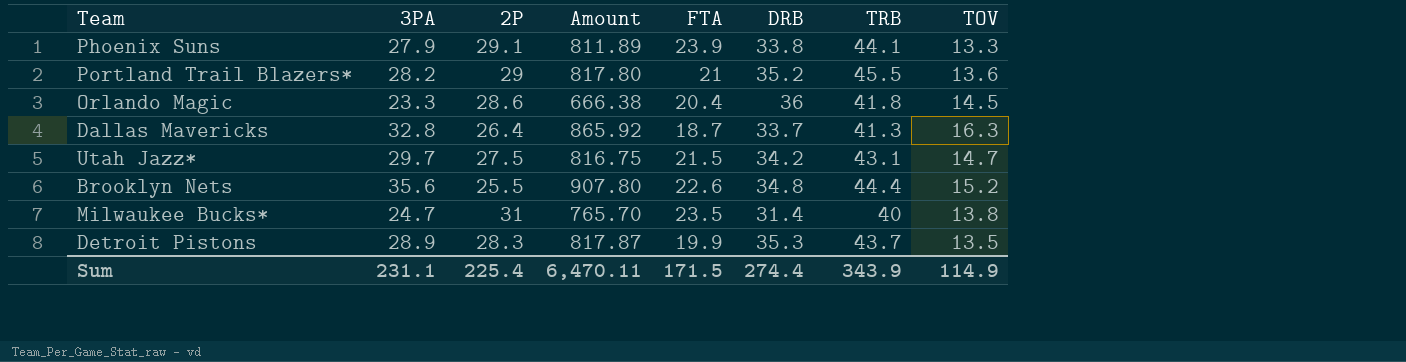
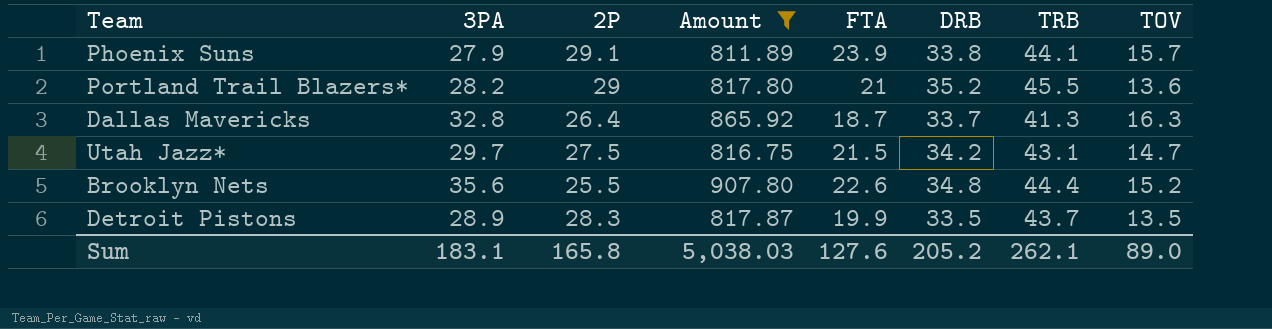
filter: none -> Amount >= 811.89
Phoenix Suns | TOV: 13.3 -> 15.7
Detroit Pistons | DRB: 35.3 -> 33.5
Sum | 3PA: 231.1 -> 183.1
Sum | 2P: 225.4 -> 165.8
Sum | Amount: 6,470.11 -> 5,038.03
Sum | FTA: 171.5 -> 127.6
Sum | DRB: 274.4 -> 205.2
Sum | TRB: 343.9 -> 262.1
Sum | TOV: 114.9 -> 89.0

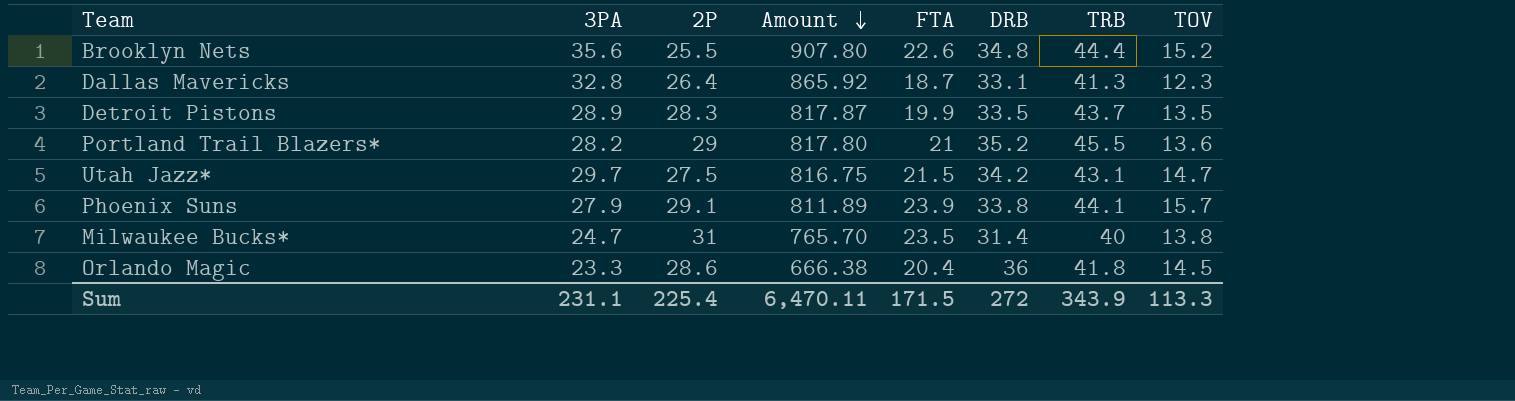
filter: Amount >= 811.89 -> none
row order: none -> Amount descending
Dallas Mavericks | DRB: 33.7 -> 33.1
Dallas Mavericks | TOV: 16.3 -> 12.3
Sum | 3PA: 183.1 -> 231.1
Sum | 2P: 165.8 -> 225.4
Sum | Amount: 5,038.03 -> 6,470.11
Sum | FTA: 127.6 -> 171.5
Sum | DRB: 205.2 -> 272
Sum | TRB: 262.1 -> 343.9
Sum | TOV: 89.0 -> 113.3

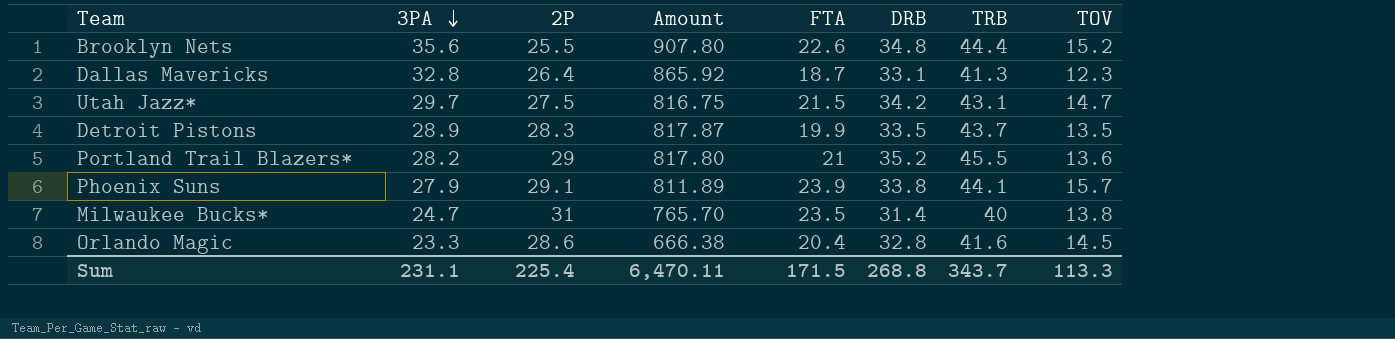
row order: Amount descending -> 3PA descending
Orlando Magic | DRB: 36 -> 32.8
Orlando Magic | TRB: 41.8 -> 41.6
Sum | DRB: 272 -> 268.8
Sum | TRB: 343.9 -> 343.7

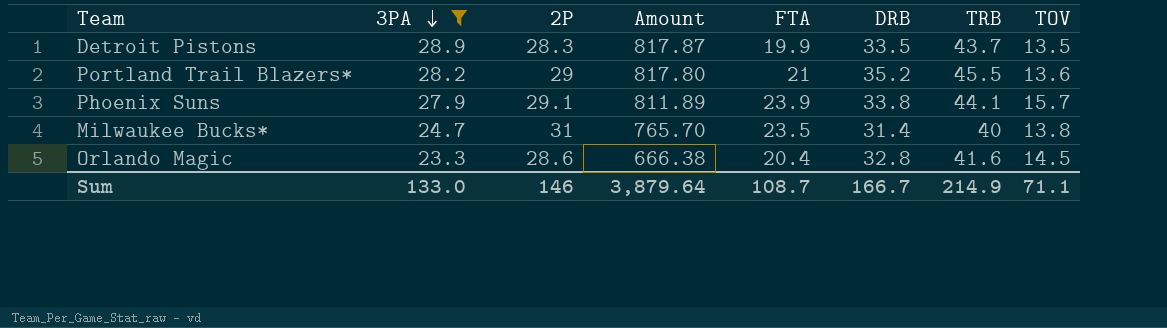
filter: none -> 3PA <= 28.9
Sum | 3PA: 231.1 -> 133.0
Sum | 2P: 225.4 -> 146
Sum | Amount: 6,470.11 -> 3,879.64
Sum | FTA: 171.5 -> 108.7
Sum | DRB: 268.8 -> 166.7
Sum | TRB: 343.7 -> 214.9
Sum | TOV: 113.3 -> 71.1

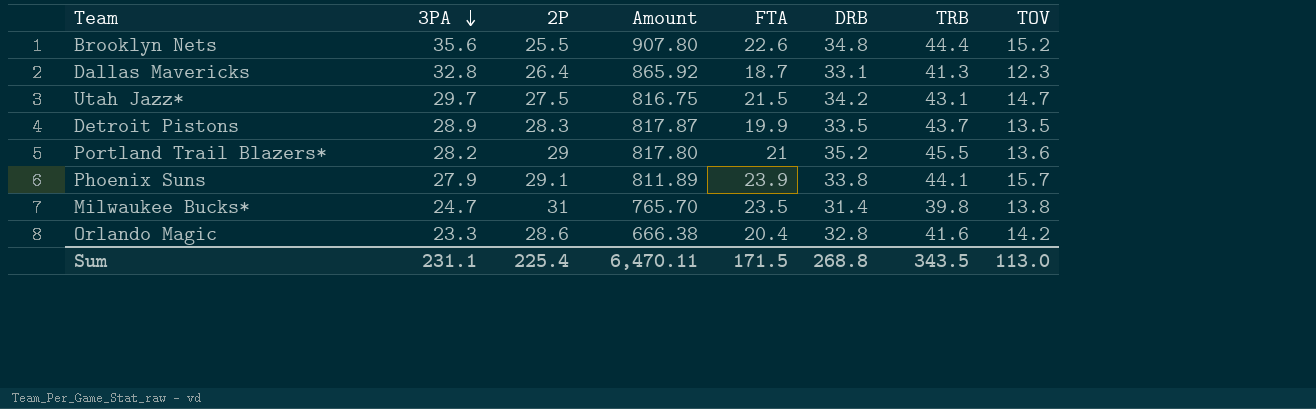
filter: 3PA <= 28.9 -> none
Milwaukee Bucks* | TRB: 40 -> 39.8
Orlando Magic | TOV: 14.5 -> 14.2
Sum | 3PA: 133.0 -> 231.1
Sum | 2P: 146 -> 225.4
Sum | Amount: 3,879.64 -> 6,470.11
Sum | FTA: 108.7 -> 171.5
Sum | DRB: 166.7 -> 268.8
Sum | TRB: 214.9 -> 343.5
Sum | TOV: 71.1 -> 113.0

